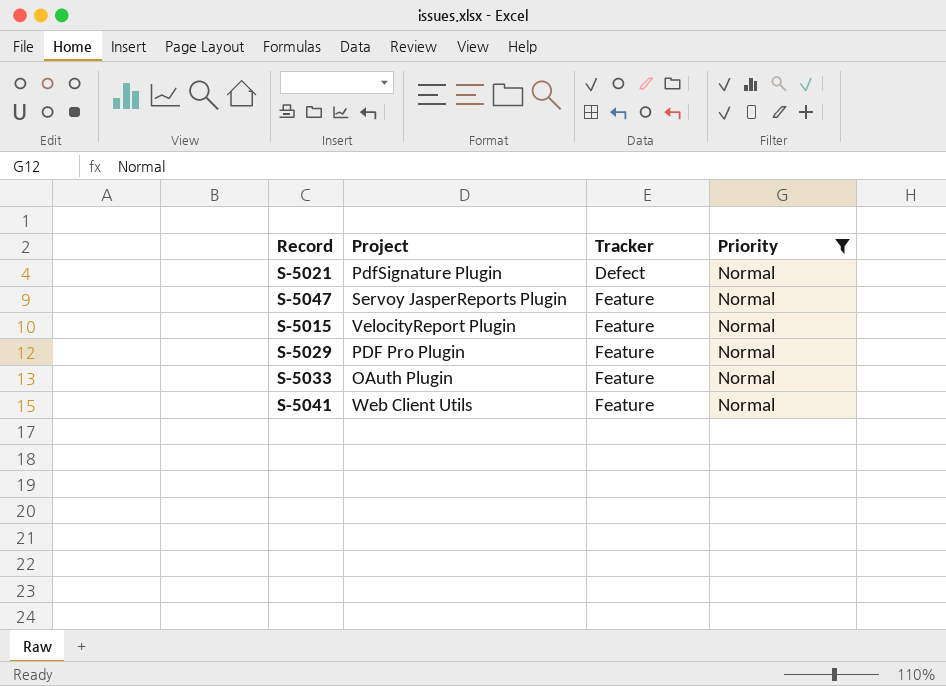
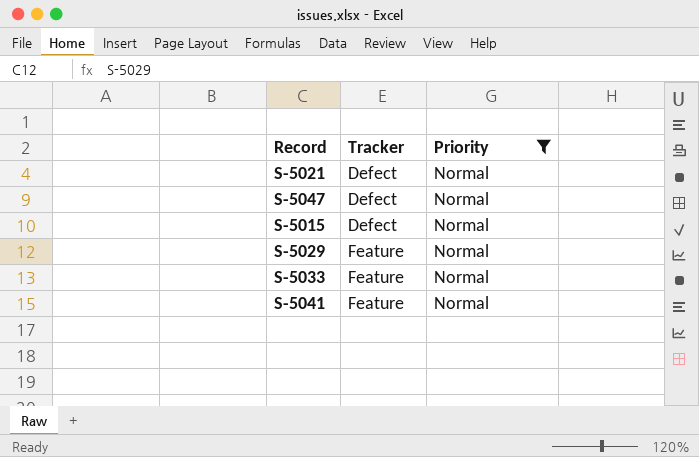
column Project | position: 2 -> none
S-5047 | Tracker: Feature -> Defect
S-5015 | Tracker: Feature -> Defect

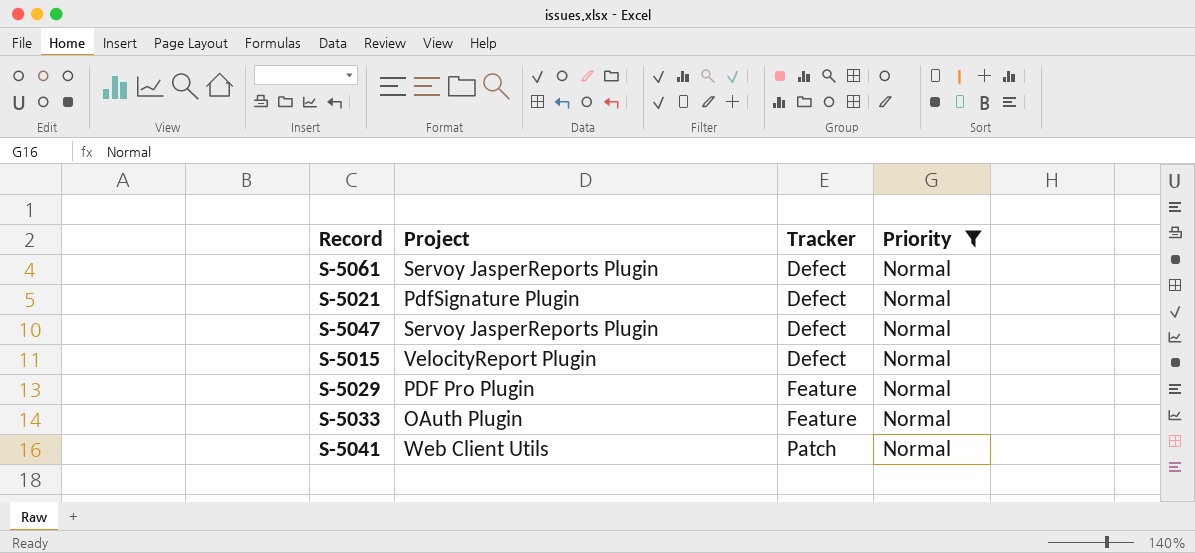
column Project | position: none -> 2
row S-5061: none -> Servoy JasperReports Plugin | Defect | Normal
S-5041 | Tracker: Feature -> Patch

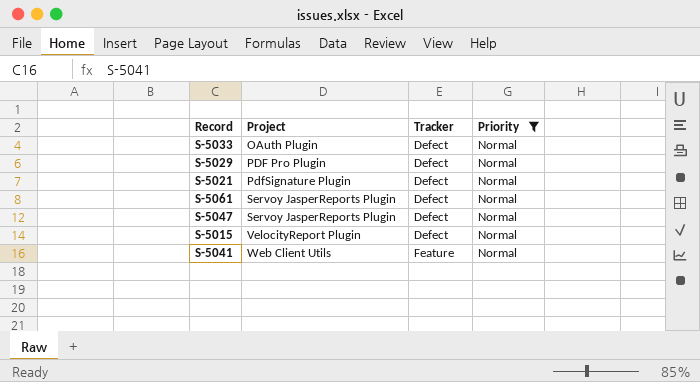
row order: Tracker ascending -> Project ascending
S-5033 | Tracker: Feature -> Defect
S-5029 | Tracker: Feature -> Defect
S-5041 | Tracker: Patch -> Feature

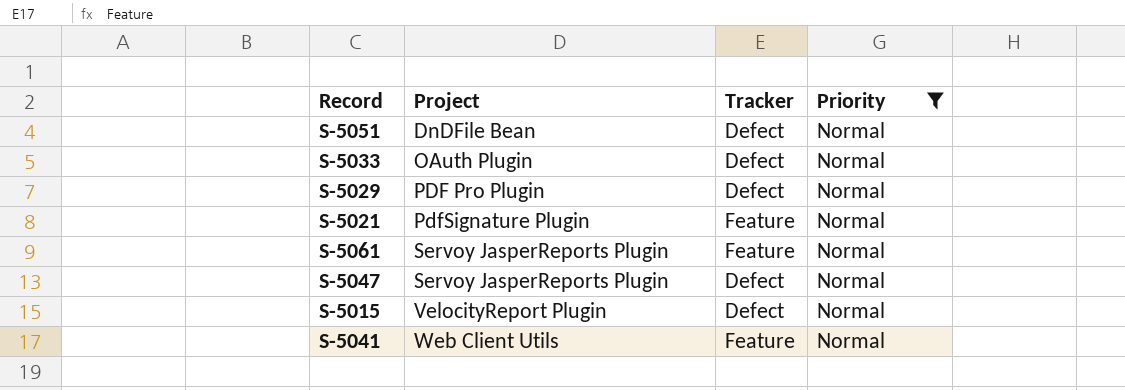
row S-5051: none -> DnDFile Bean | Defect | Normal
S-5021 | Tracker: Defect -> Feature
S-5061 | Tracker: Defect -> Feature

